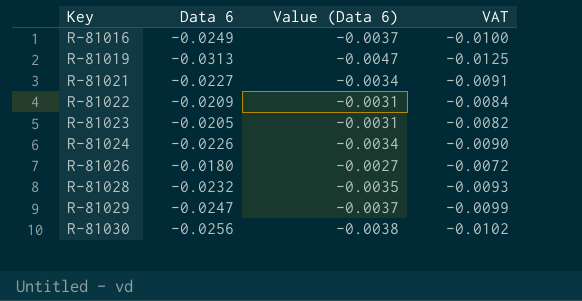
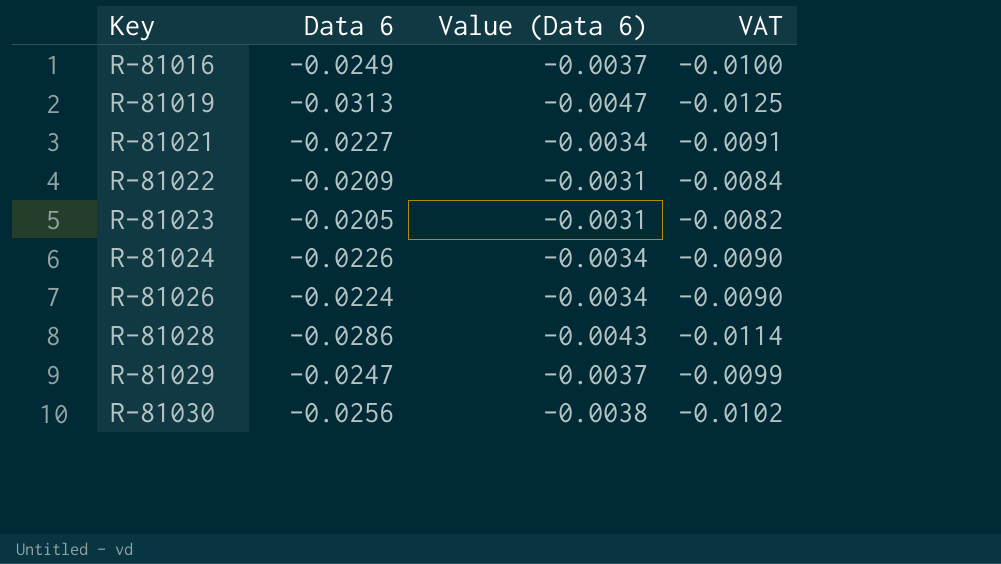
R-81026 | Data 6: -0.0180 -> -0.0224
R-81026 | Value (Data 6): -0.0027 -> -0.0034
R-81026 | VAT: -0.0072 -> -0.0090
R-81028 | Data 6: -0.0232 -> -0.0286
R-81028 | Value (Data 6): -0.0035 -> -0.0043
R-81028 | VAT: -0.0093 -> -0.0114

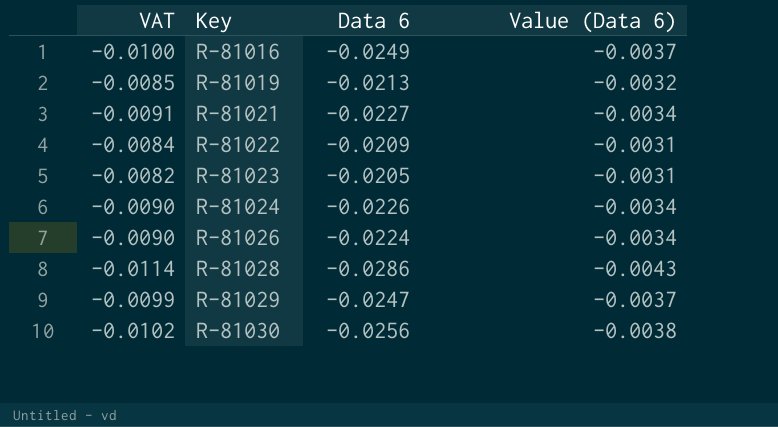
column VAT | position: 4 -> 1
R-81019 | VAT: -0.0125 -> -0.0085
R-81019 | Data 6: -0.0313 -> -0.0213
R-81019 | Value (Data 6): -0.0047 -> -0.0032

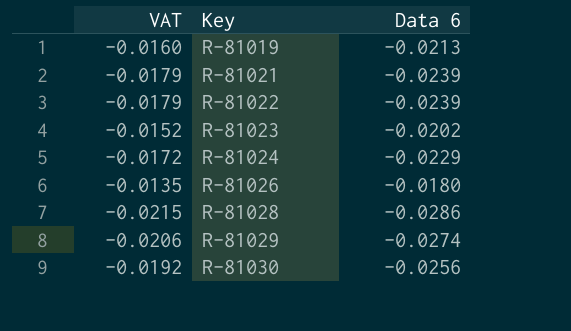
column Value (Data 6) | formula: [Data 6] * 0.15 -> none
column VAT | formula: [Data 6] * 0.4 -> [Data 6] * 0.75
row R-81016: -0.0100 | -0.0249 | -0.0037 -> none
R-81021 | Data 6: -0.0227 -> -0.0239
R-81022 | Data 6: -0.0209 -> -0.0239
R-81023 | Data 6: -0.0205 -> -0.0202
R-81024 | Data 6: -0.0226 -> -0.0229
R-81026 | Data 6: -0.0224 -> -0.0180
R-81029 | Data 6: -0.0247 -> -0.0274

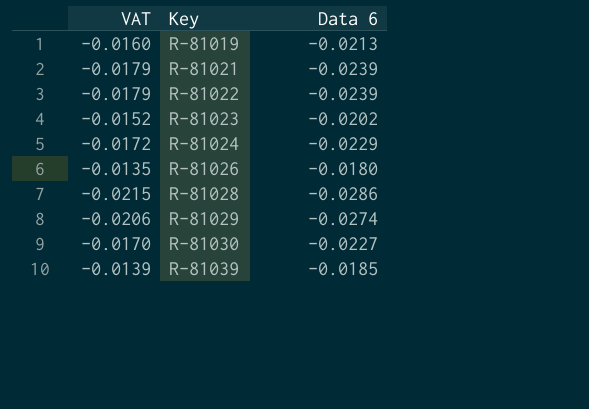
R-81030 | VAT: -0.0192 -> -0.0170
R-81030 | Data 6: -0.0256 -> -0.0227
row R-81039: none -> -0.0139 | -0.0185

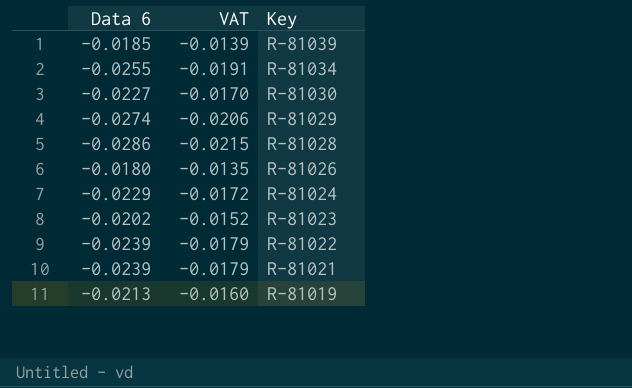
row order: Key ascending -> Key descending
column Data 6 | position: 3 -> 1
row R-81034: none -> -0.0255 | -0.0191

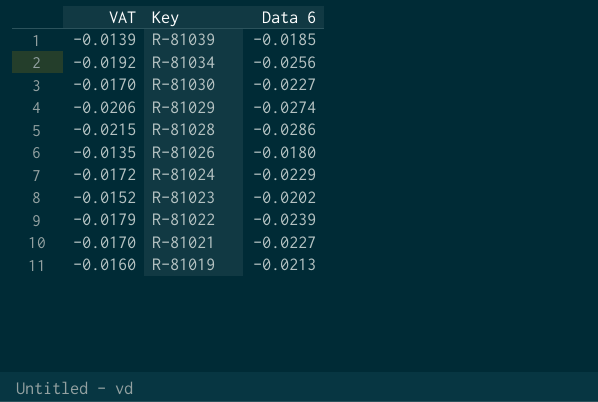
column Data 6 | position: 1 -> 3
R-81034 | VAT: -0.0191 -> -0.0192
R-81034 | Data 6: -0.0255 -> -0.0256
R-81021 | VAT: -0.0179 -> -0.0170
R-81021 | Data 6: -0.0239 -> -0.0227

